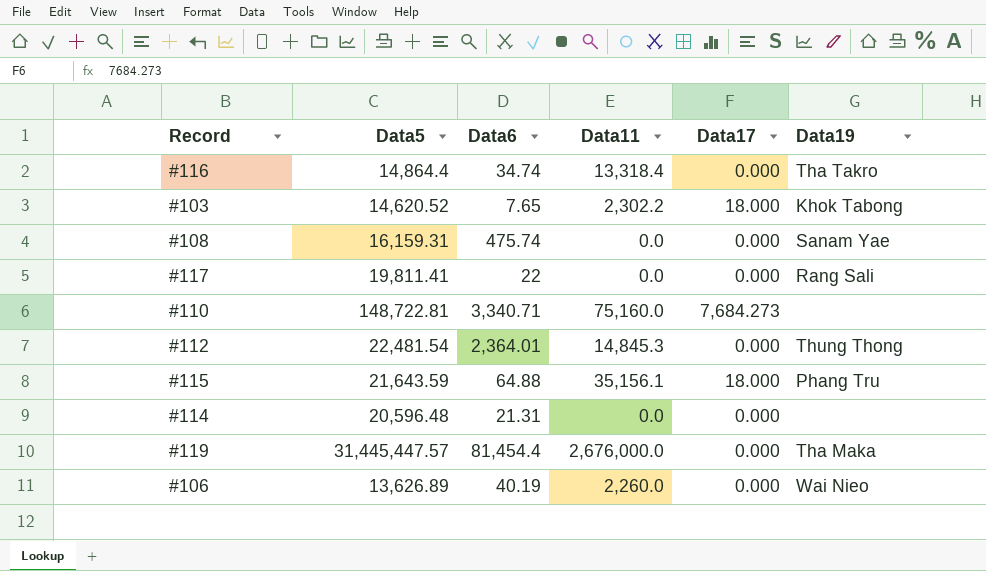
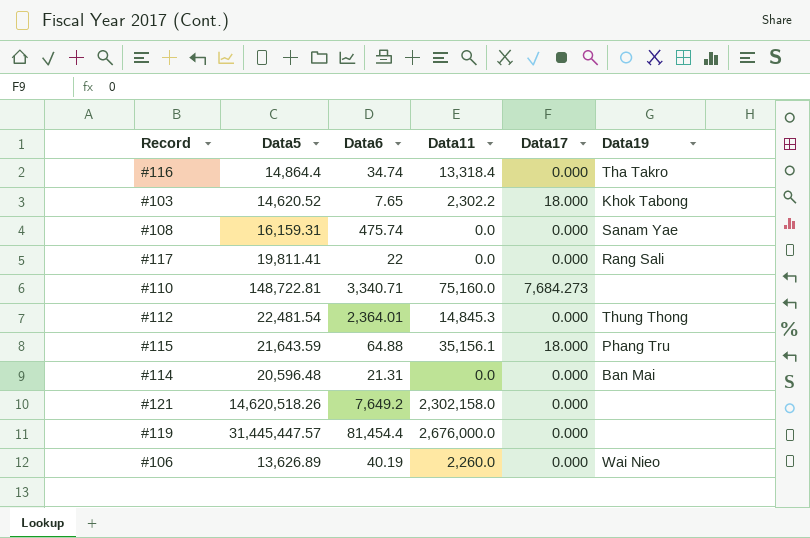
#114 | Data19: none -> Ban Mai
row #121: none -> 14,620,518.26 | 7,649.2 | 2,302,158.0 | 0.000 | none
#119 | Data19: Tha Maka -> none

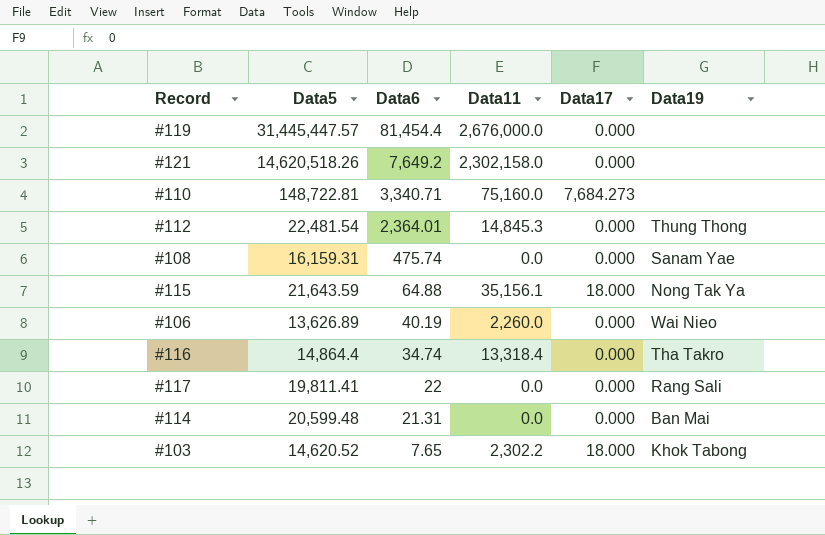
row order: none -> Data6 descending
#115 | Data19: Phang Tru -> Nong Tak Ya
#114 | Data5: 20,596.48 -> 20,599.48

